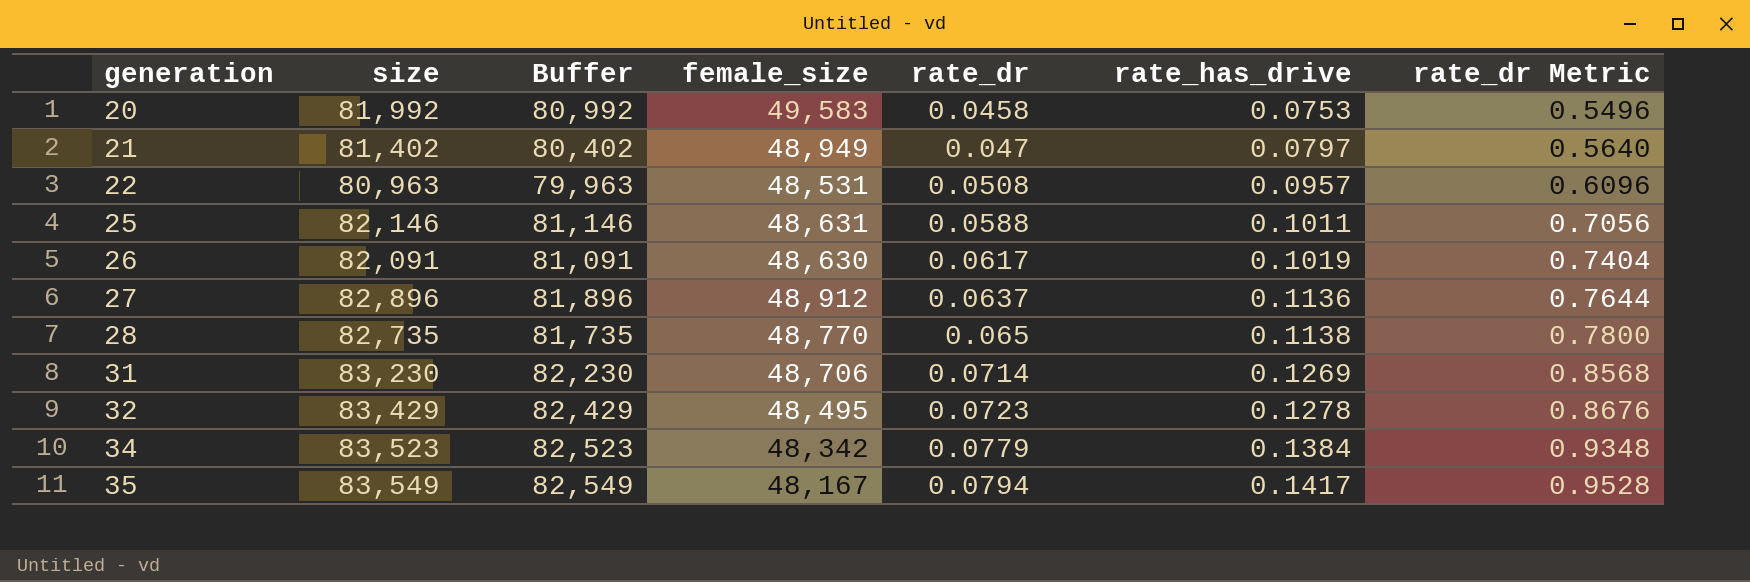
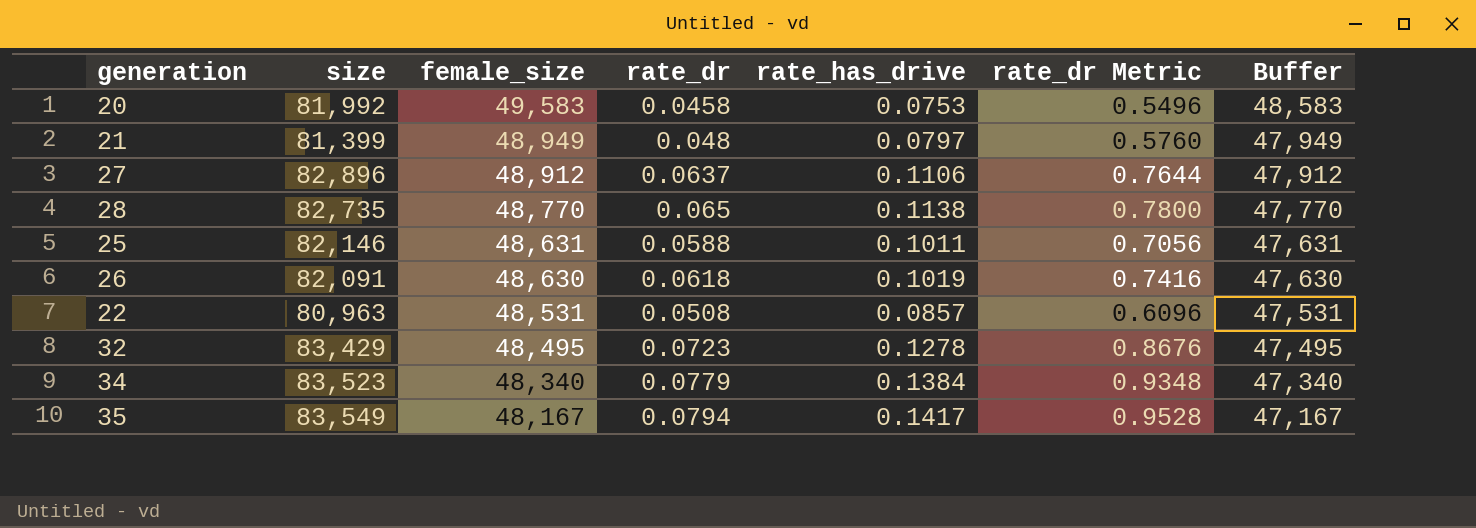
row order: generation ascending -> female_size descending
column Buffer | formula: [size] - 1000 -> [female_size] - 1000
column Buffer | position: 3 -> 7
row 31: 83,230 | 82,230 | 48,706 | 0.0714 | 0.1269 | 0.8568 -> none
21 | size: 81,402 -> 81,399
21 | rate_dr: 0.047 -> 0.048
21 | rate_dr Metric: 0.5640 -> 0.5760
27 | rate_has_drive: 0.1136 -> 0.1106
26 | rate_dr: 0.0617 -> 0.0618
26 | rate_dr Metric: 0.7404 -> 0.7416
22 | rate_has_drive: 0.0957 -> 0.0857
34 | female_size: 48,342 -> 48,340

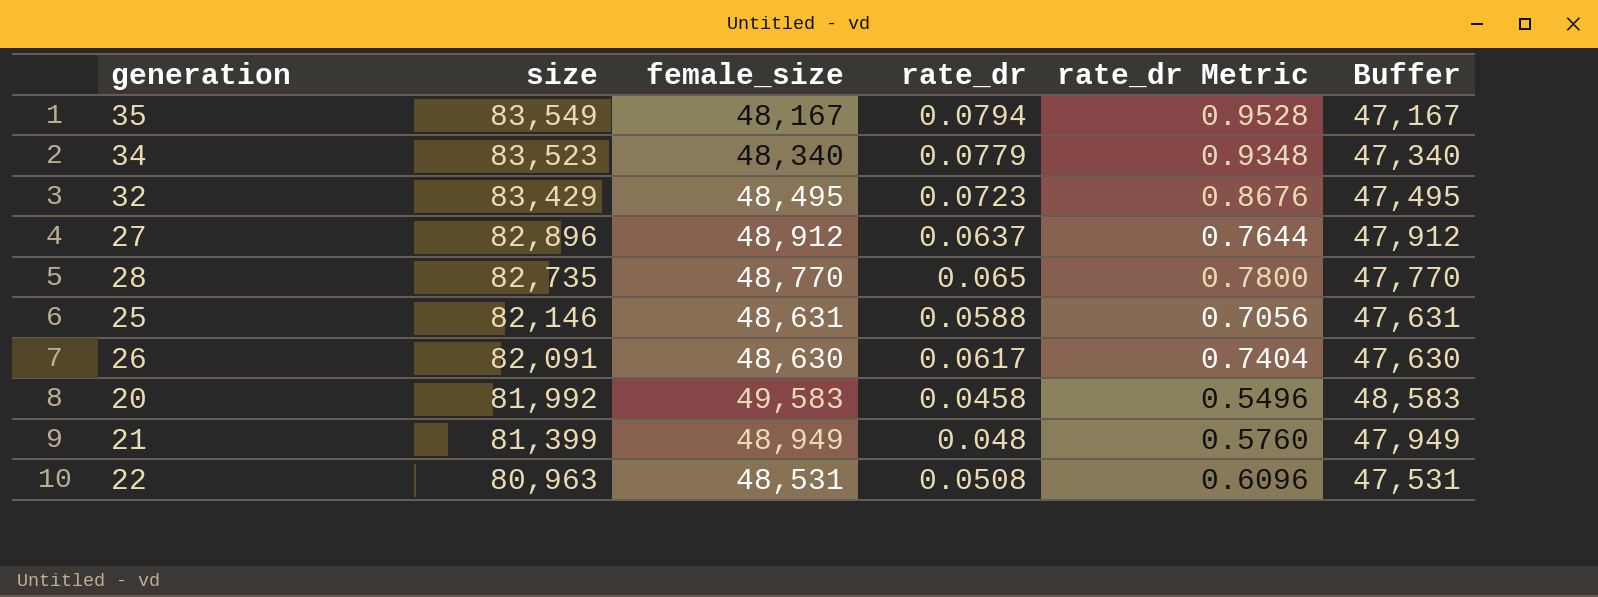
row order: female_size descending -> size descending
column rate_has_drive | position: 5 -> none
26 | rate_dr: 0.0618 -> 0.0617
26 | rate_dr Metric: 0.7416 -> 0.7404

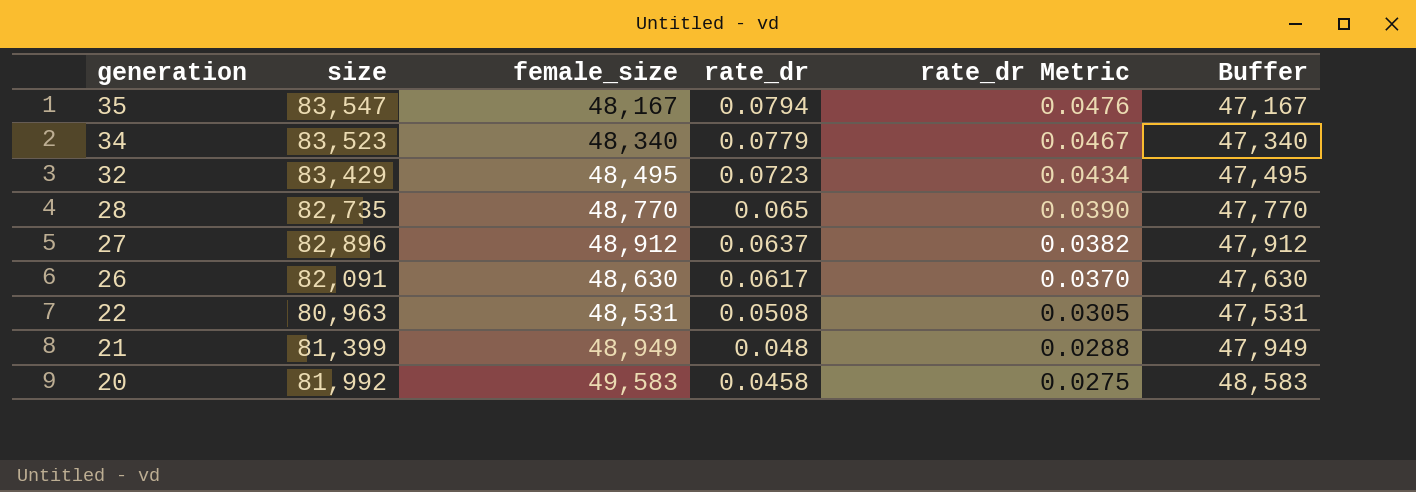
row order: size descending -> generation descending
column rate_dr Metric | formula: [rate_dr] * 12 -> [rate_dr] * 0.6
row 25: 82,146 | 48,631 | 0.0588 | 0.7056 | 47,631 -> none
35 | size: 83,549 -> 83,547

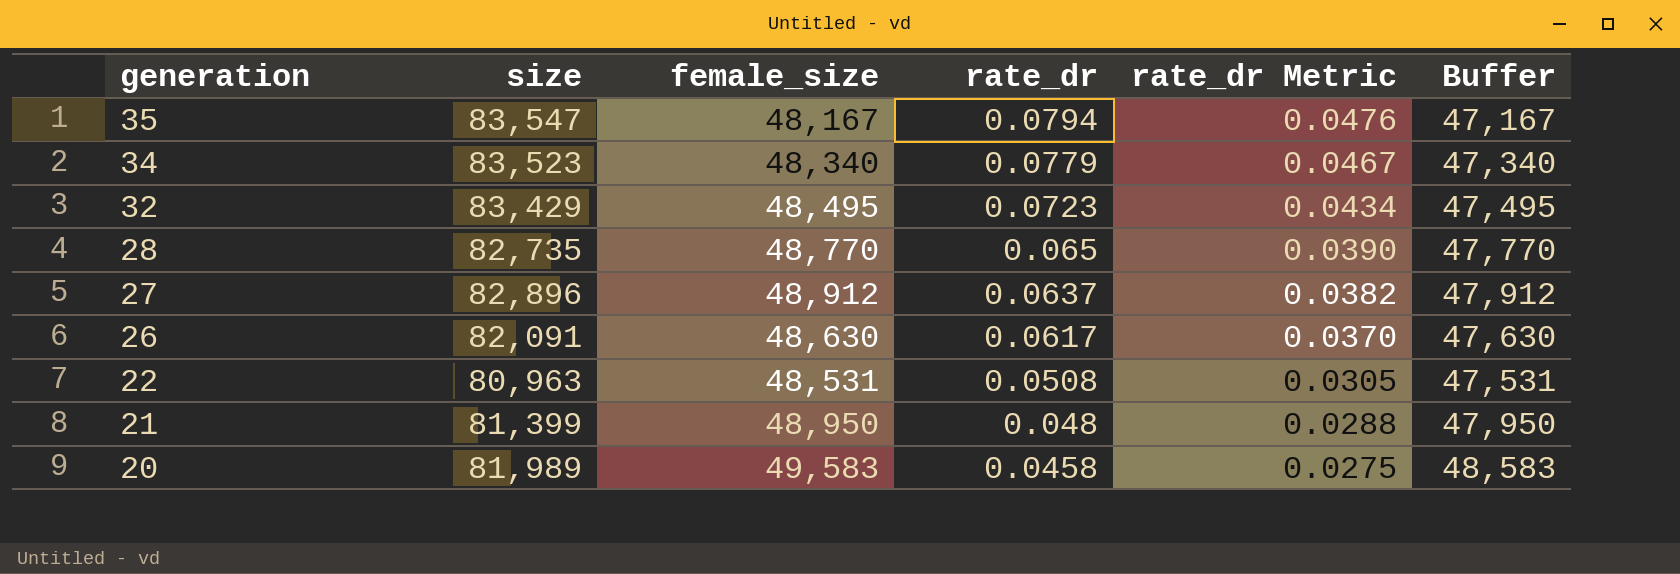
21 | female_size: 48,949 -> 48,950
21 | Buffer: 47,949 -> 47,950
20 | size: 81,992 -> 81,989

